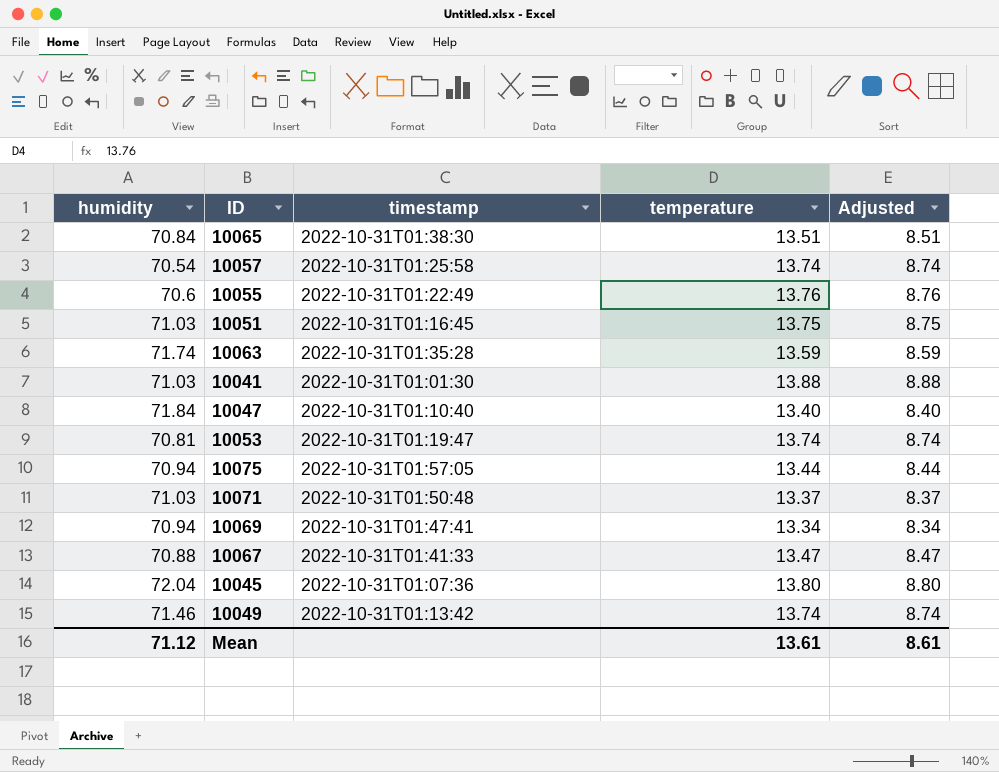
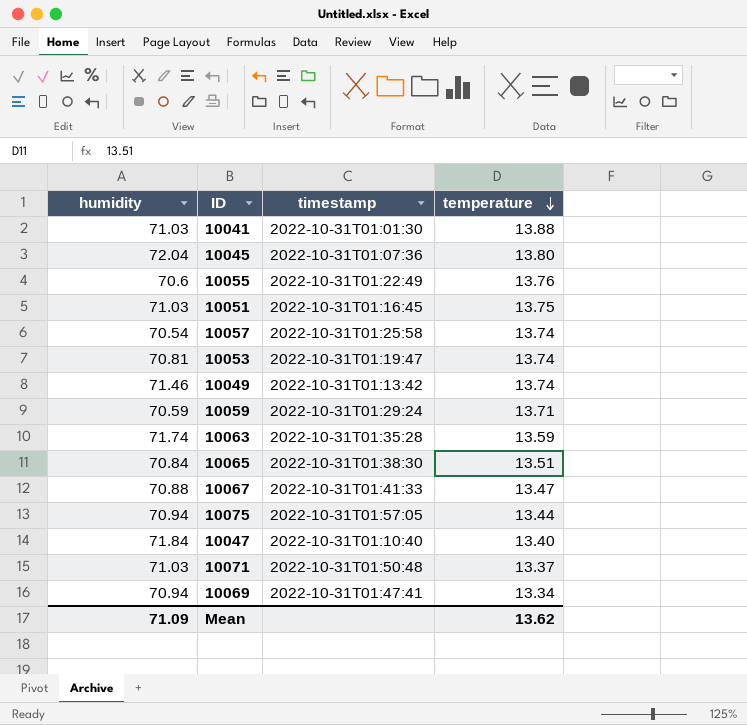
row order: none -> temperature descending
column Adjusted | formula: [temperature] - 5 -> none
row 10059: none -> 70.59 | 2022-10-31T01:29:24 | 13.71
Mean | humidity: 71.12 -> 71.09
Mean | temperature: 13.61 -> 13.62

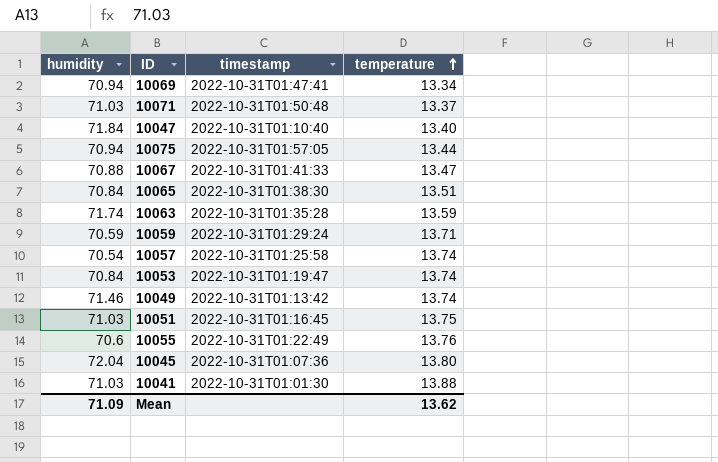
row order: temperature descending -> temperature ascending
10053 | humidity: 70.81 -> 70.84

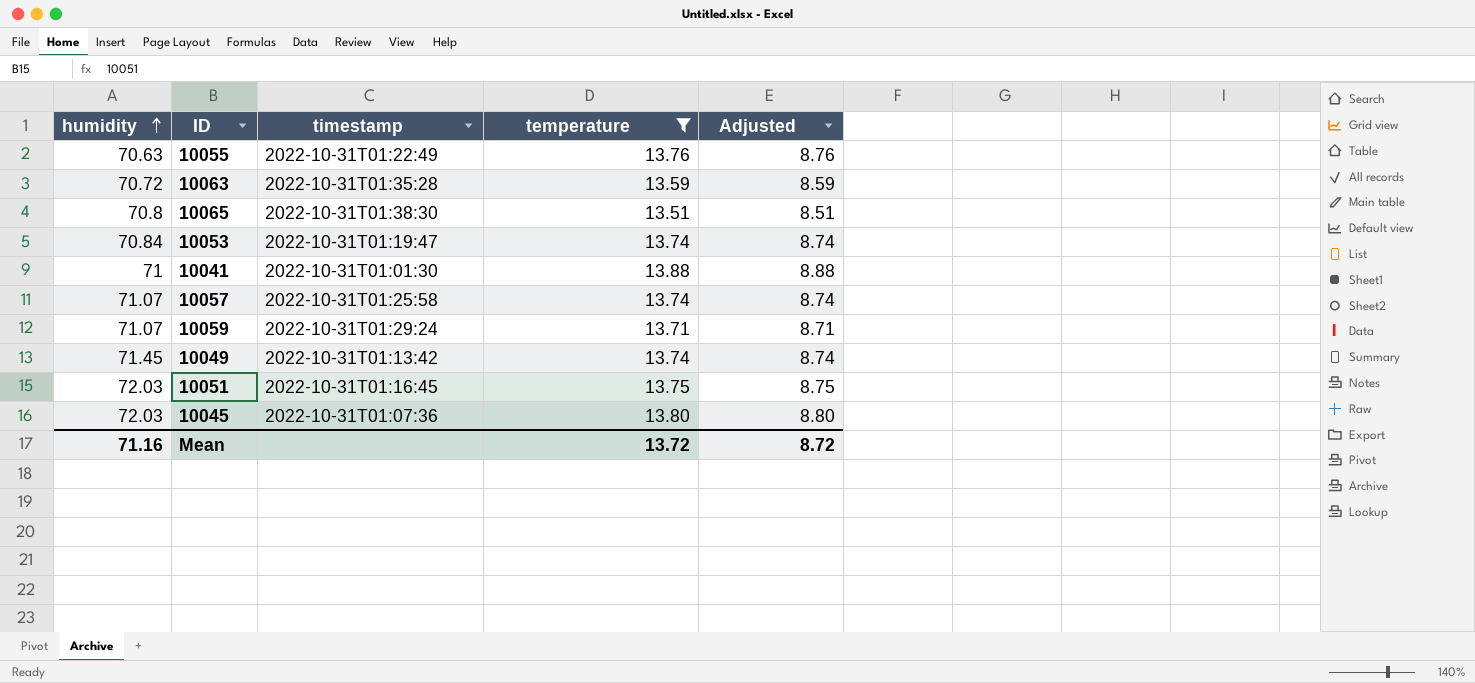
filter: none -> temperature >= 13.51
row order: temperature ascending -> humidity ascending
column Adjusted | formula: none -> [temperature] - 5
10055 | humidity: 70.6 -> 70.63
10063 | humidity: 71.74 -> 70.72
10065 | humidity: 70.84 -> 70.8
10041 | humidity: 71.03 -> 71
10057 | humidity: 70.54 -> 71.07
10059 | humidity: 70.59 -> 71.07
10049 | humidity: 71.46 -> 71.45
10051 | humidity: 71.03 -> 72.03
10045 | humidity: 72.04 -> 72.03
Mean | humidity: 71.09 -> 71.16
Mean | temperature: 13.62 -> 13.72

